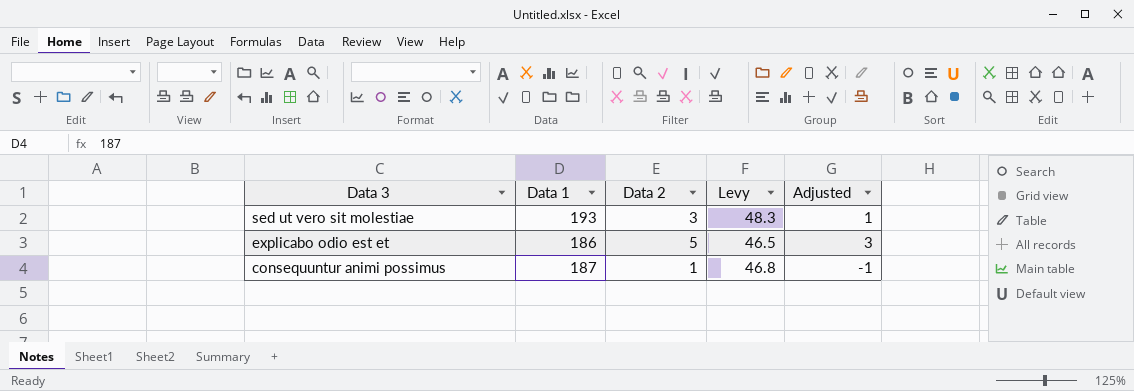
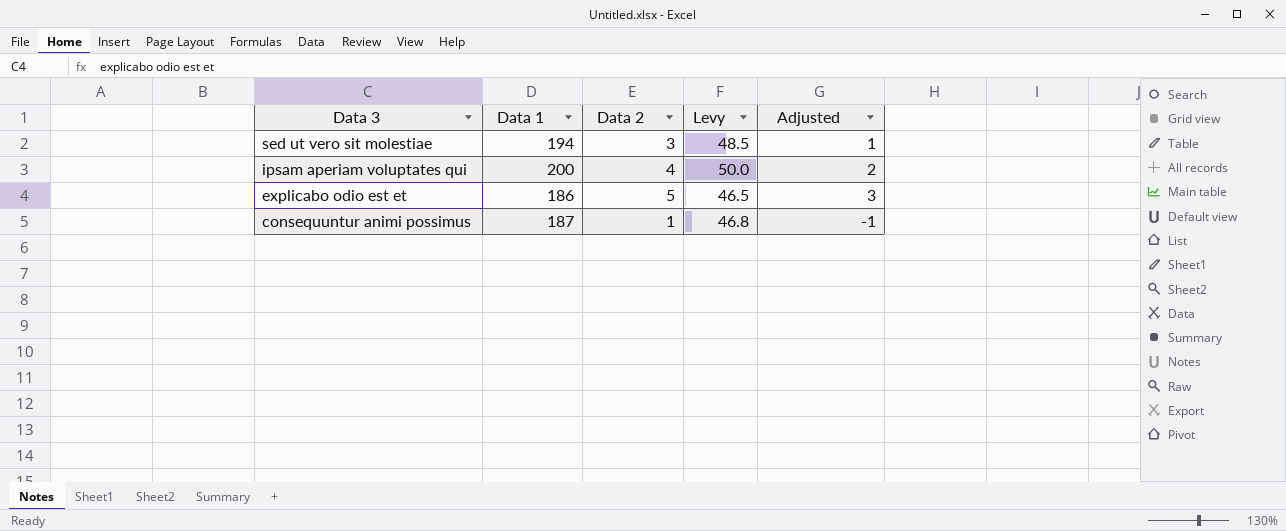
sed ut vero sit molestiae | Data 1: 193 -> 194
sed ut vero sit molestiae | Levy: 48.3 -> 48.5
row ipsam aperiam voluptates qui: none -> 200 | 4 | 50.0 | 2

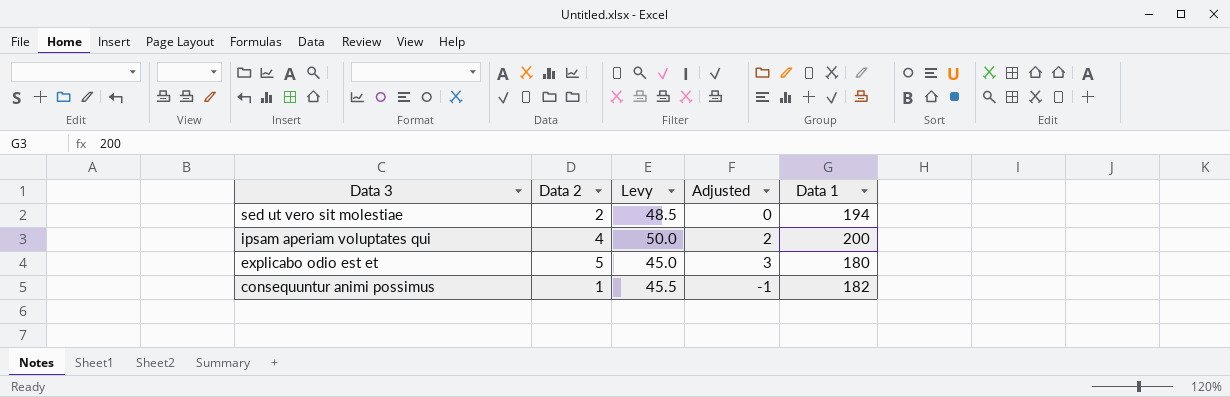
column Data 1 | position: 2 -> 5
sed ut vero sit molestiae | Data 2: 3 -> 2
sed ut vero sit molestiae | Adjusted: 1 -> 0
explicabo odio est et | Levy: 46.5 -> 45.0
explicabo odio est et | Data 1: 186 -> 180
consequuntur animi possimus | Levy: 46.8 -> 45.5
consequuntur animi possimus | Data 1: 187 -> 182

